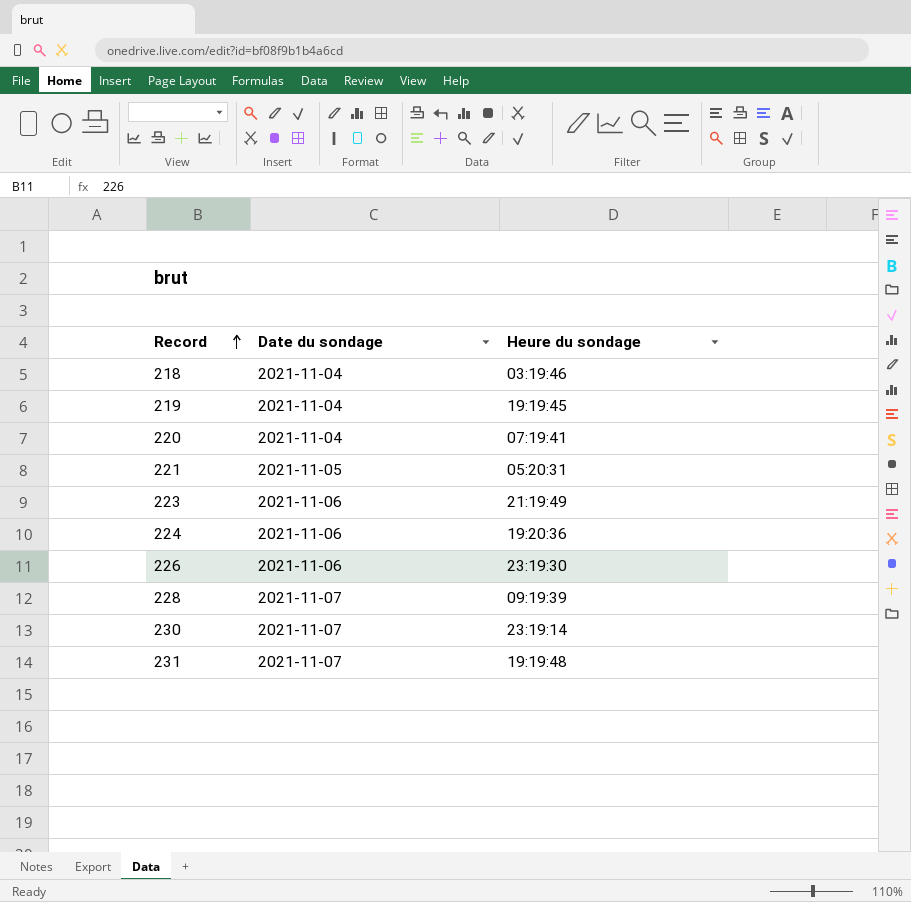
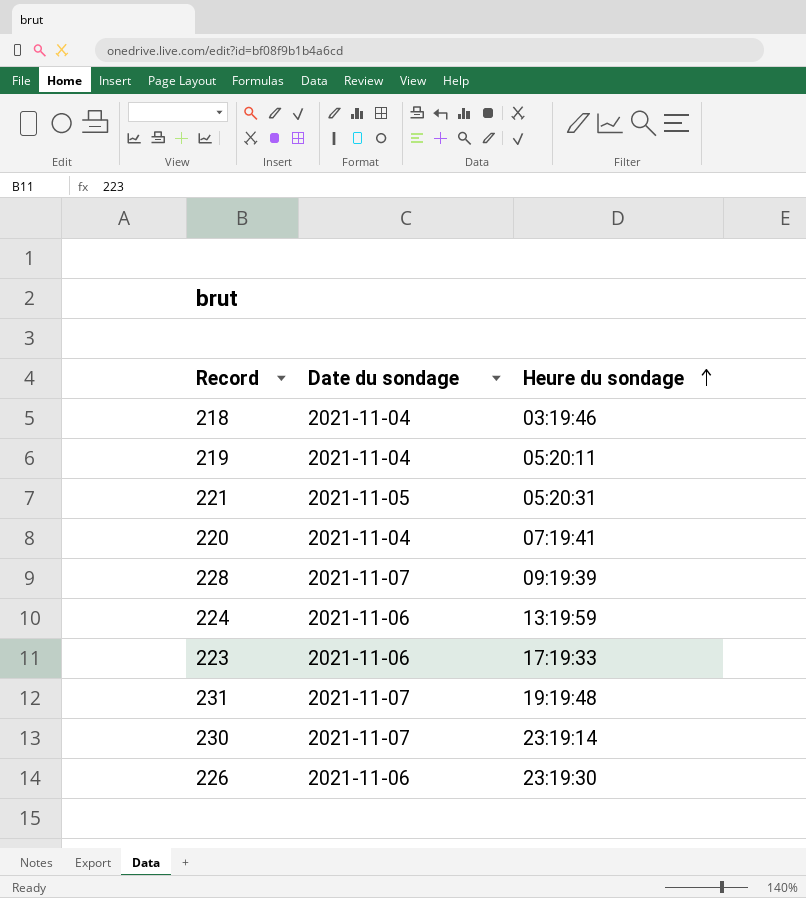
row order: Record ascending -> Heure du sondage ascending
219 | Heure du sondage: 19:19:45 -> 05:20:11
224 | Heure du sondage: 19:20:36 -> 13:19:59
223 | Heure du sondage: 21:19:49 -> 17:19:33

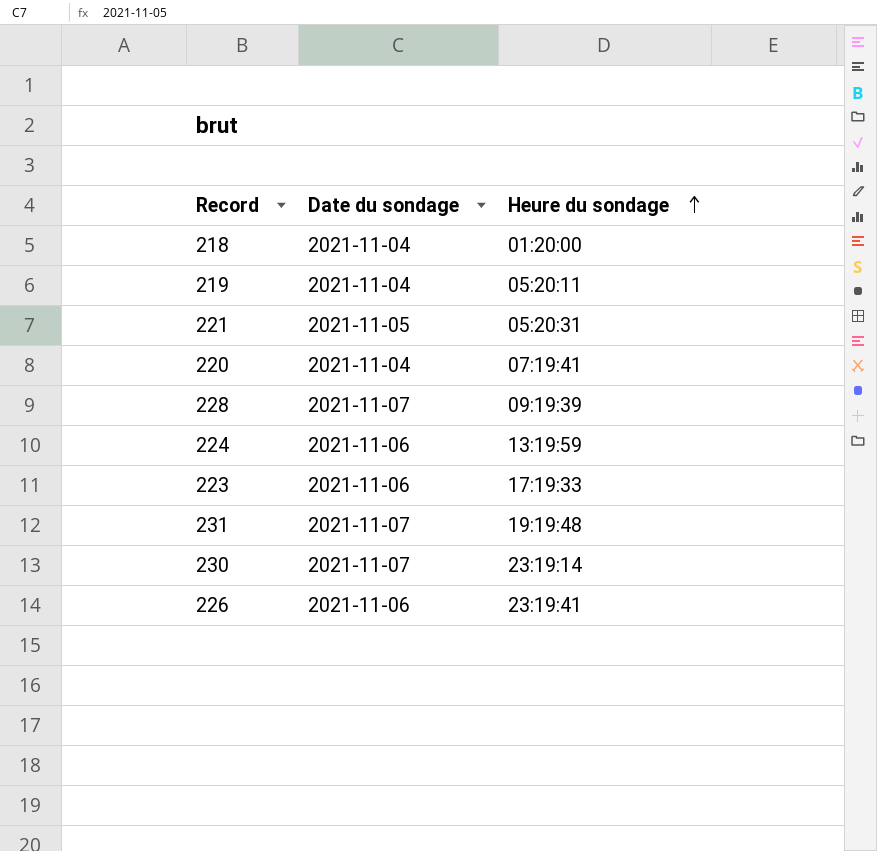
218 | Heure du sondage: 03:19:46 -> 01:20:00
226 | Heure du sondage: 23:19:30 -> 23:19:41

